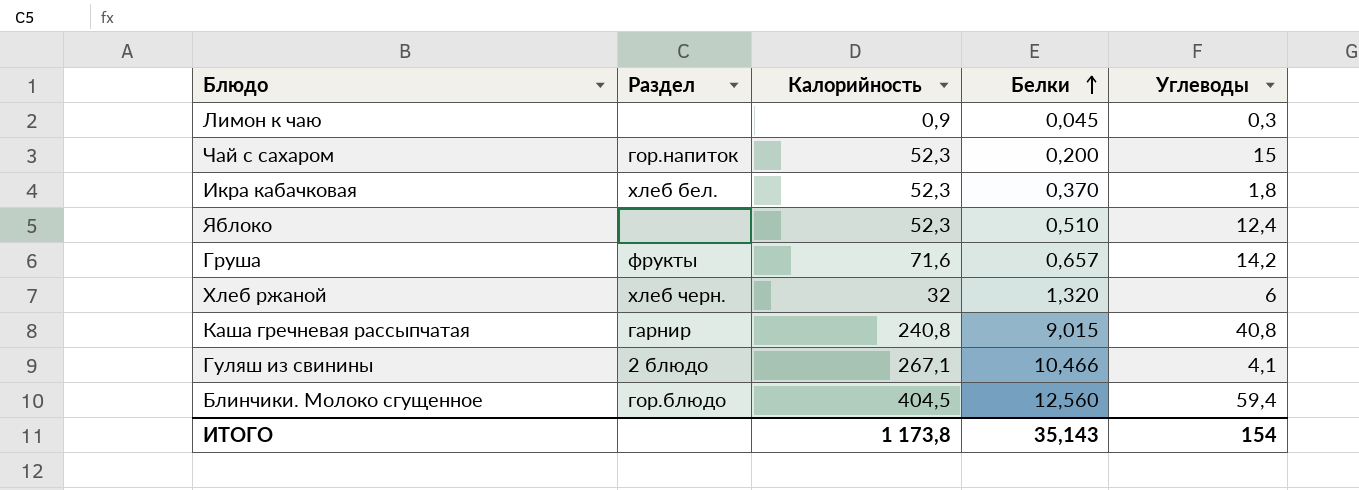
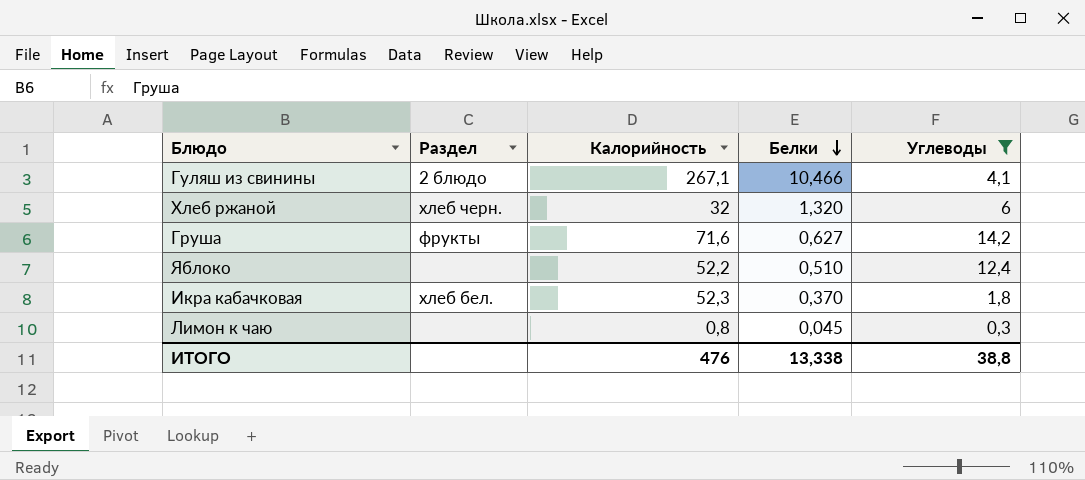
filter: none -> Углеводы <= 14,2
row order: Белки ascending -> Белки descending
Груша | Белки: 0,657 -> 0,627
Яблоко | Калорийность: 52,3 -> 52,2
Лимон к чаю | Калорийность: 0,9 -> 0,8
ИТОГО | Калорийность: 1 173,8 -> 476
ИТОГО | Белки: 35,143 -> 13,338
ИТОГО | Углеводы: 154 -> 38,8

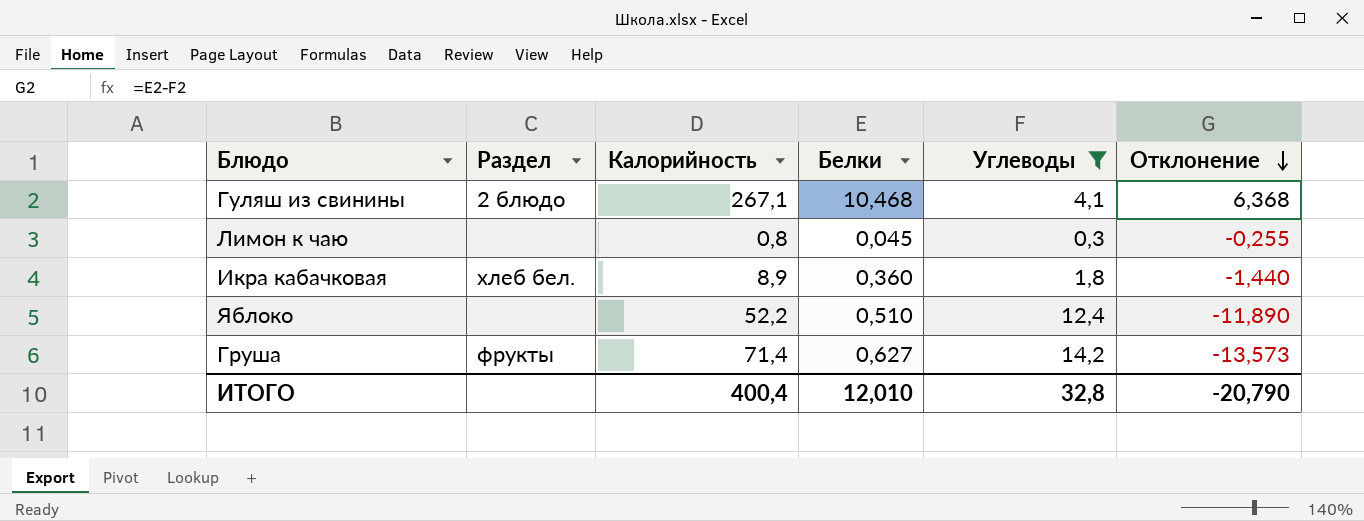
row order: Белки descending -> Отклонение descending
column Отклонение | formula: none -> [Белки] - [Углеводы]
row Хлеб ржаной: хлеб черн. | 32 | 1,320 | 6 -> none
Гуляш из свинины | Белки: 10,466 -> 10,468
Икра кабачковая | Калорийность: 52,3 -> 8,9
Икра кабачковая | Белки: 0,370 -> 0,360
Груша | Калорийность: 71,6 -> 71,4
ИТОГО | Калорийность: 476 -> 400,4
ИТОГО | Белки: 13,338 -> 12,010
ИТОГО | Углеводы: 38,8 -> 32,8

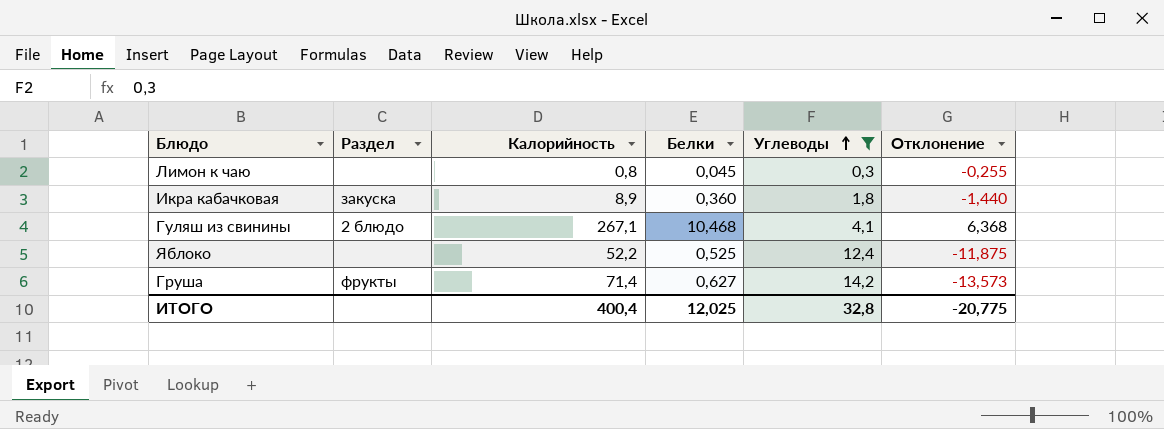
row order: Отклонение descending -> Углеводы ascending
Икра кабачковая | Раздел: хлеб бел. -> закуска
Яблоко | Белки: 0,510 -> 0,525
Яблоко | Отклонение: -11,890 -> -11,875
ИТОГО | Белки: 12,010 -> 12,025
ИТОГО | Отклонение: -20,790 -> -20,775

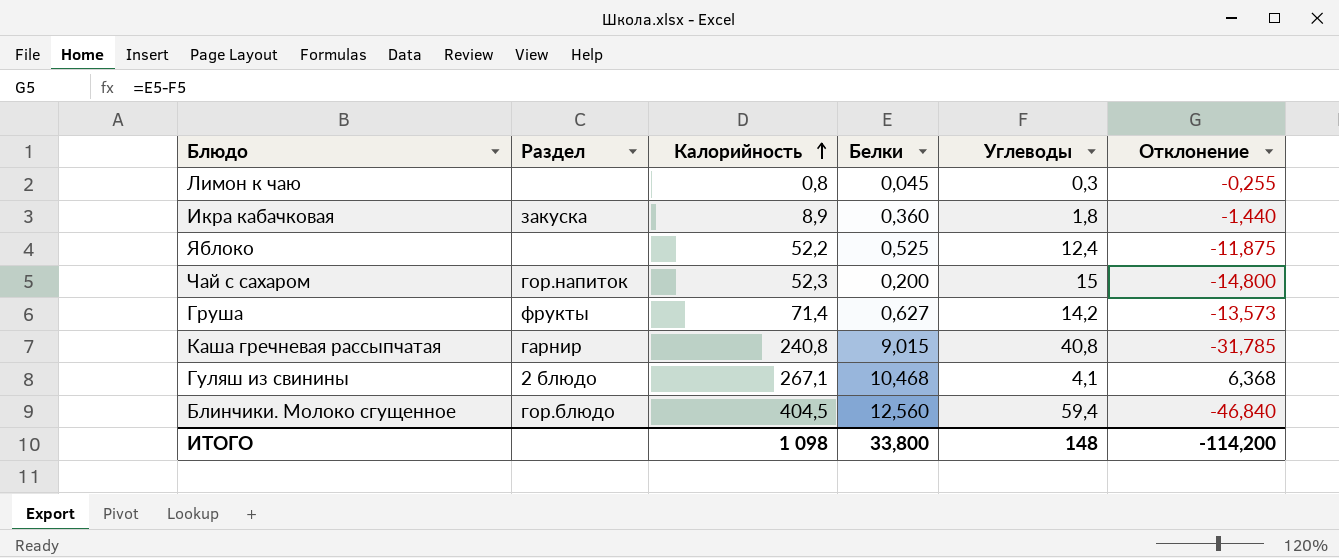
filter: Углеводы <= 14,2 -> none
row order: Углеводы ascending -> Калорийность ascending
ИТОГО | Калорийность: 400,4 -> 1 098
ИТОГО | Белки: 12,025 -> 33,800
ИТОГО | Углеводы: 32,8 -> 148
ИТОГО | Отклонение: -20,775 -> -114,200

